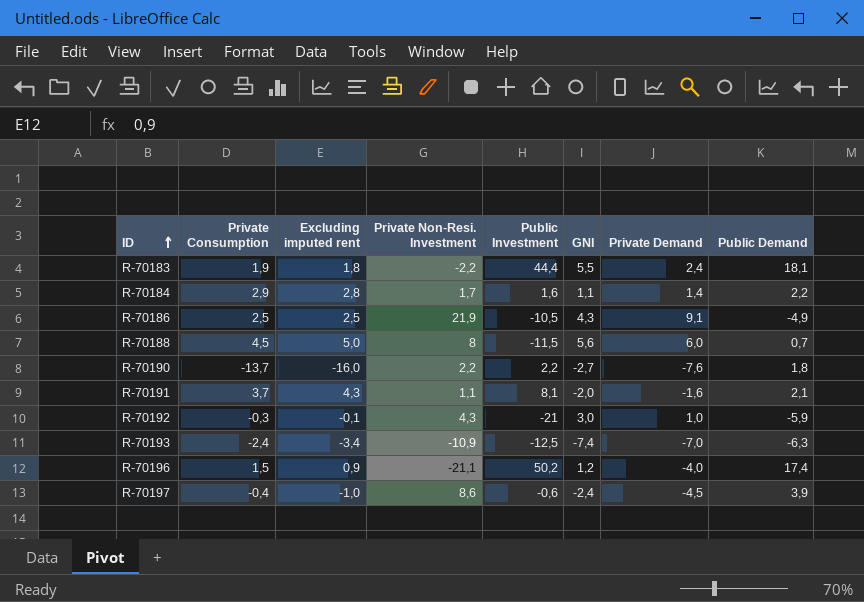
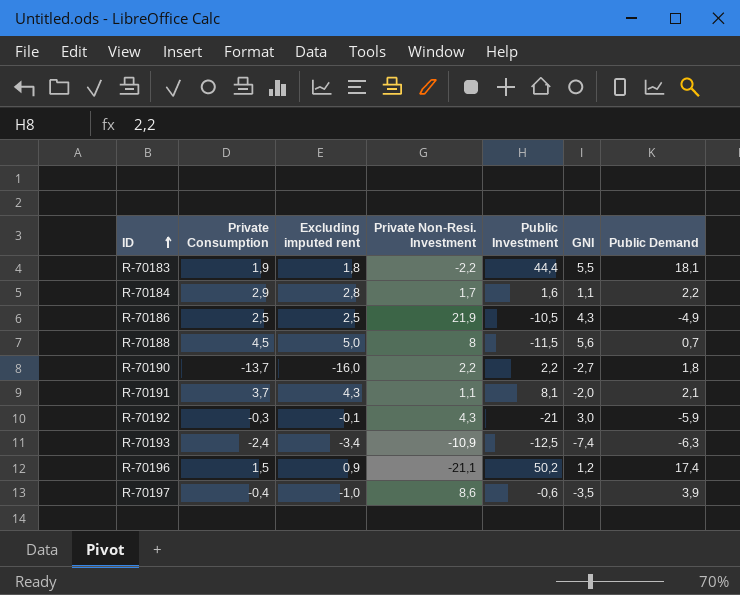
column Private Demand | position: 7 -> none
R-70197 | GNI: -2,4 -> -3,5

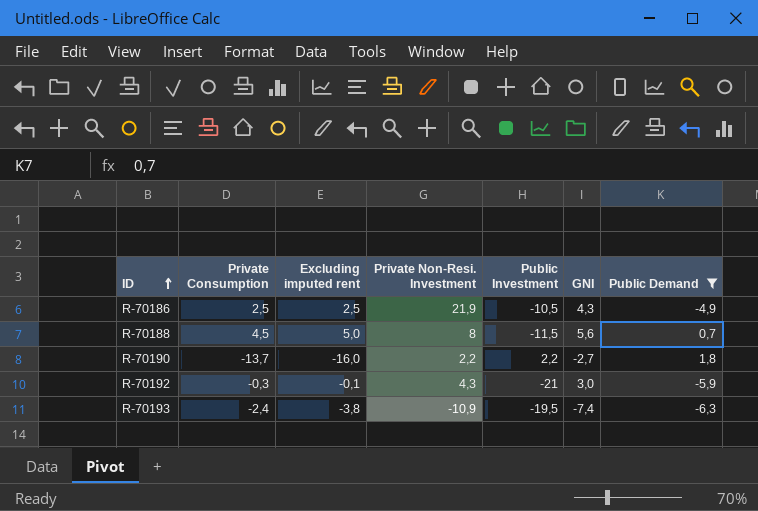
filter: none -> Public Demand <= 1,8
R-70193 | Excluding imputed rent: -3,4 -> -3,8
R-70193 | Public Investment: -12,5 -> -19,5

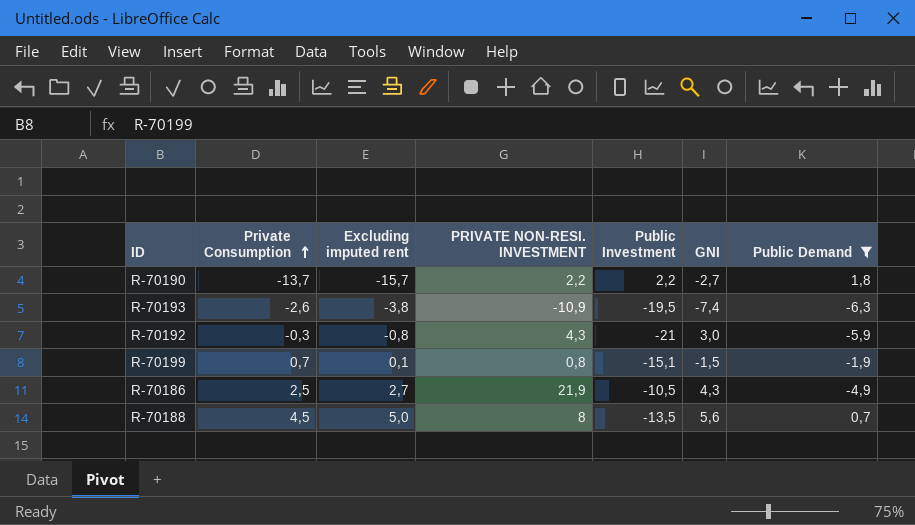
row order: ID ascending -> Private Consumption ascending
column name: Private Non-Resi. Investment -> PRIVATE NON-RESI. INVESTMENT
R-70190 | Excluding imputed rent: -16,0 -> -15,7
R-70193 | Private Consumption: -2,4 -> -2,6
R-70192 | Excluding imputed rent: -0,1 -> -0,8
row R-70199: none -> 0,7 | 0,1 | 0,8 | -15,1 | -1,5 | -1,9
R-70186 | Excluding imputed rent: 2,5 -> 2,7
R-70188 | Public Investment: -11,5 -> -13,5

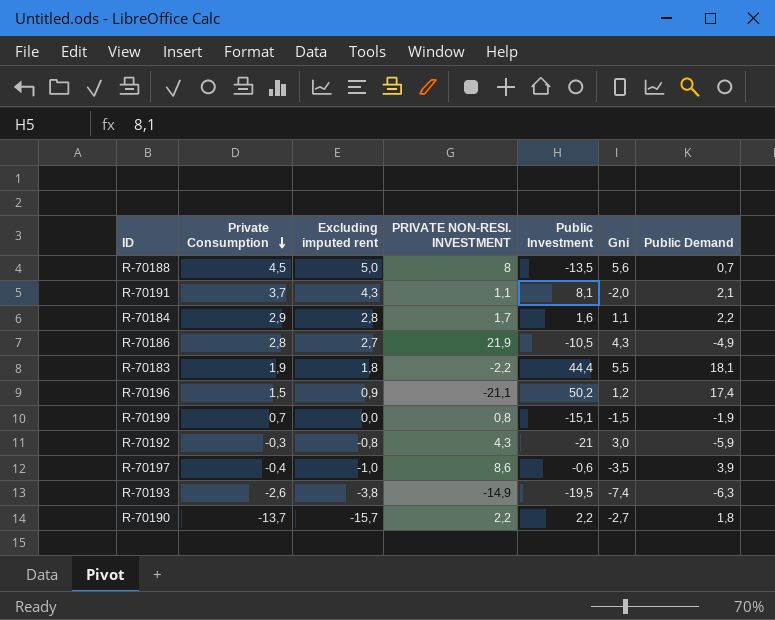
filter: Public Demand <= 1,8 -> none
row order: Private Consumption ascending -> Private Consumption descending
column name: GNI -> Gni
R-70186 | Private Consumption: 2,5 -> 2,8
R-70199 | Excluding imputed rent: 0,1 -> 0,0
R-70193 | PRIVATE NON-RESI. INVESTMENT: -10,9 -> -14,9

